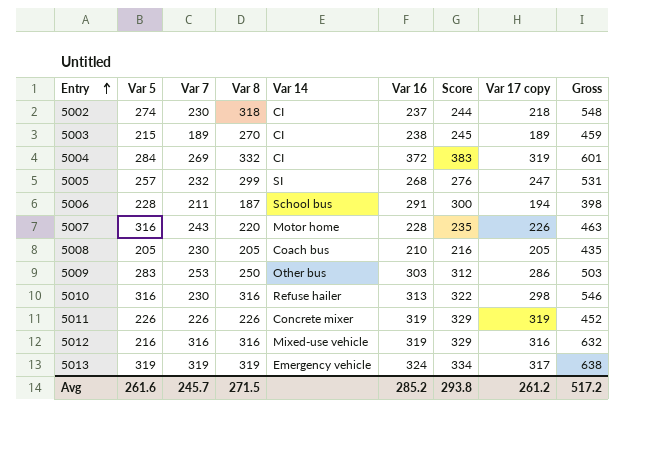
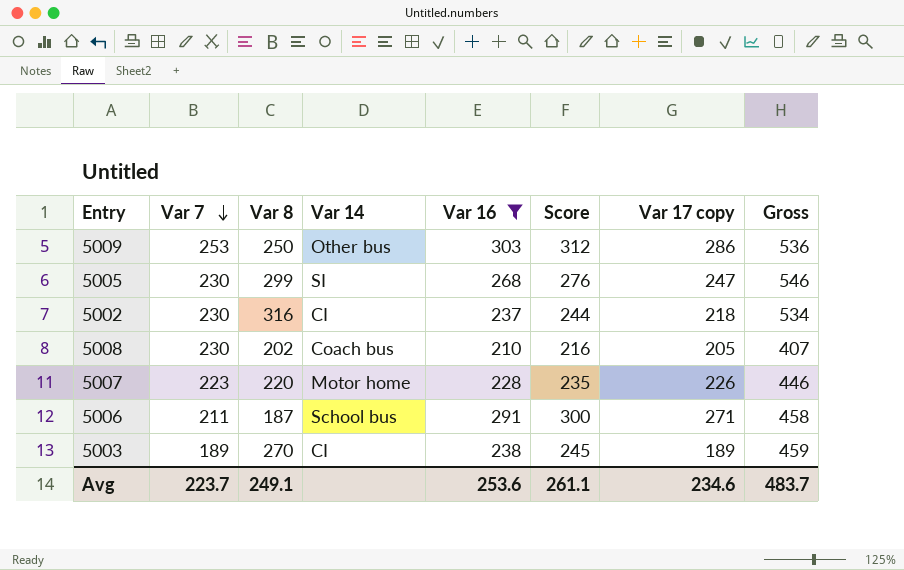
filter: none -> Var 16 <= 303
row order: Entry ascending -> Var 7 descending
column Var 5 | position: 2 -> none
column Gross | formula: [Var 7] + [Var 8] -> [Var 8] + [Var 17 copy]
5005 | Var 7: 232 -> 230
5002 | Var 8: 318 -> 316
5008 | Var 8: 205 -> 202
5007 | Var 7: 243 -> 223
5006 | Var 17 copy: 194 -> 271
Avg | Var 7: 245.7 -> 223.7
Avg | Var 8: 271.5 -> 249.1
Avg | Var 16: 285.2 -> 253.6
Avg | Score: 293.8 -> 261.1
Avg | Var 17 copy: 261.2 -> 234.6
Avg | Gross: 517.2 -> 483.7

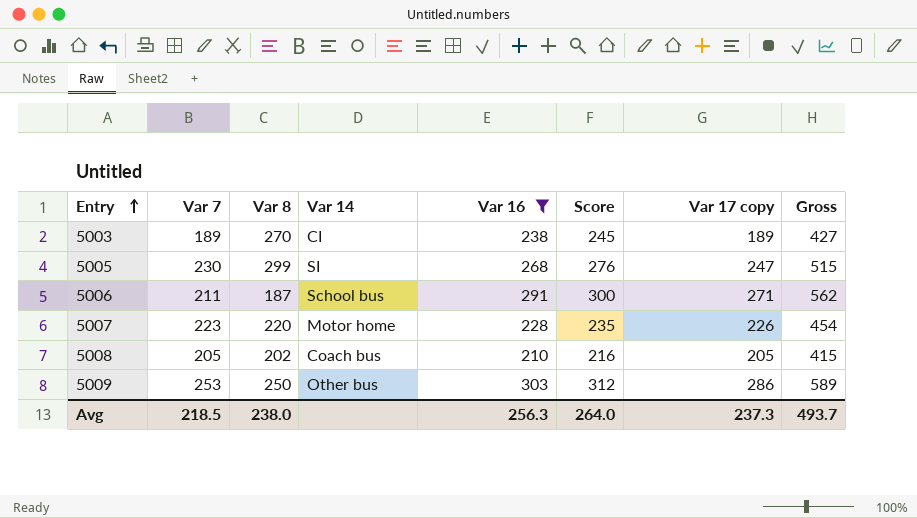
row order: Var 7 descending -> Entry ascending
column Gross | formula: [Var 8] + [Var 17 copy] -> [Var 16] + [Var 17 copy]
row 5002: 230 | 316 | CI | 237 | 244 | 218 | 534 -> none
5008 | Var 7: 230 -> 205
Avg | Var 7: 223.7 -> 218.5
Avg | Var 8: 249.1 -> 238.0
Avg | Var 16: 253.6 -> 256.3
Avg | Score: 261.1 -> 264.0
Avg | Var 17 copy: 234.6 -> 237.3
Avg | Gross: 483.7 -> 493.7

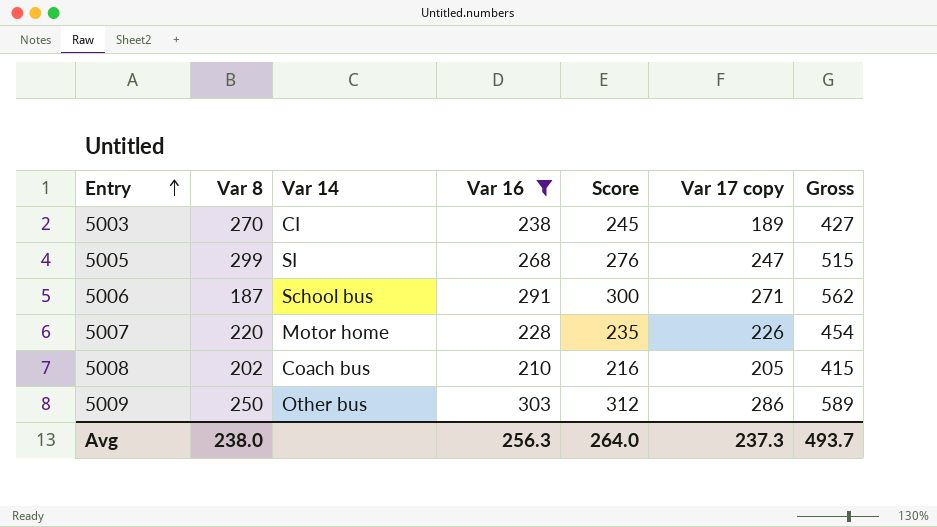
column Var 7 | position: 2 -> none

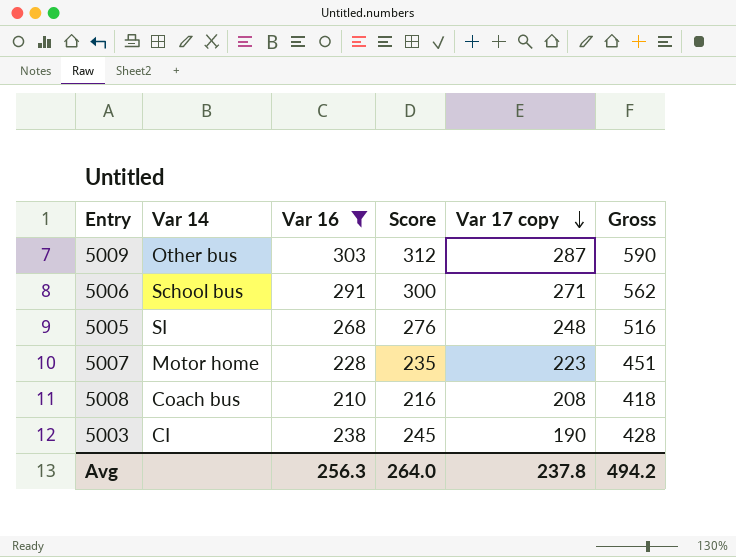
row order: Entry ascending -> Var 17 copy descending
column Var 8 | position: 2 -> none
5009 | Var 17 copy: 286 -> 287
5009 | Gross: 589 -> 590
5005 | Var 17 copy: 247 -> 248
5005 | Gross: 515 -> 516
5007 | Var 17 copy: 226 -> 223
5007 | Gross: 454 -> 451
5008 | Var 17 copy: 205 -> 208
5008 | Gross: 415 -> 418
5003 | Var 17 copy: 189 -> 190
5003 | Gross: 427 -> 428
Avg | Var 17 copy: 237.3 -> 237.8
Avg | Gross: 493.7 -> 494.2

